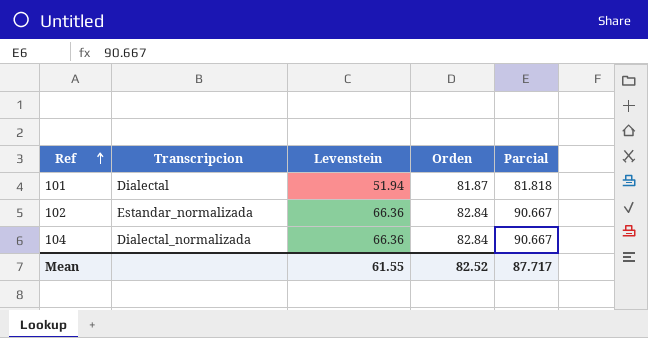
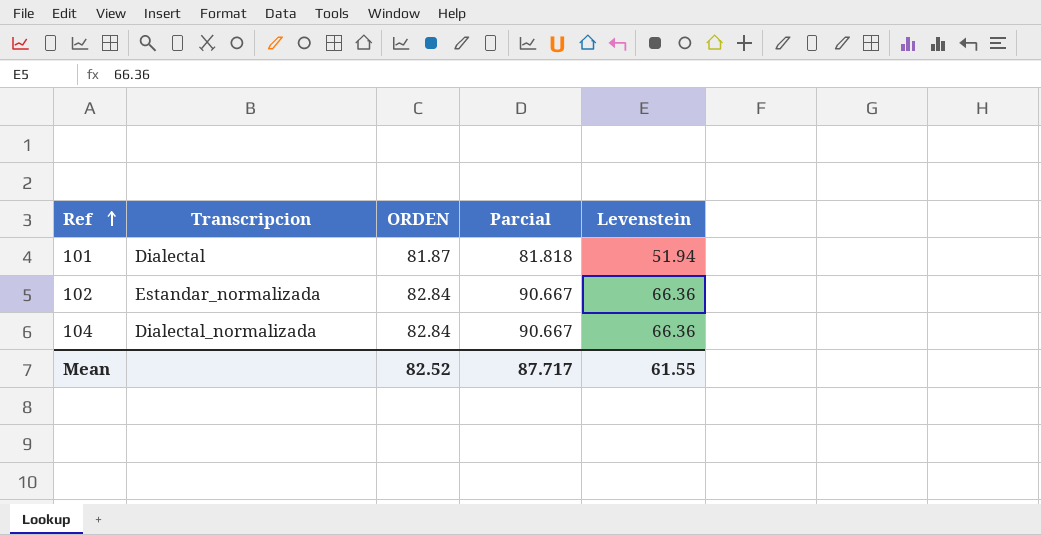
column name: Orden -> ORDEN
column Levenstein | position: 3 -> 5

